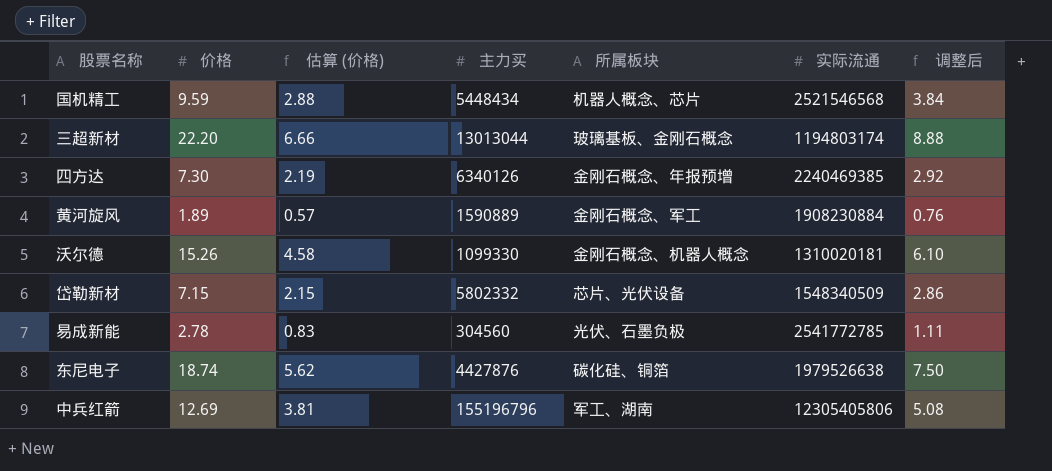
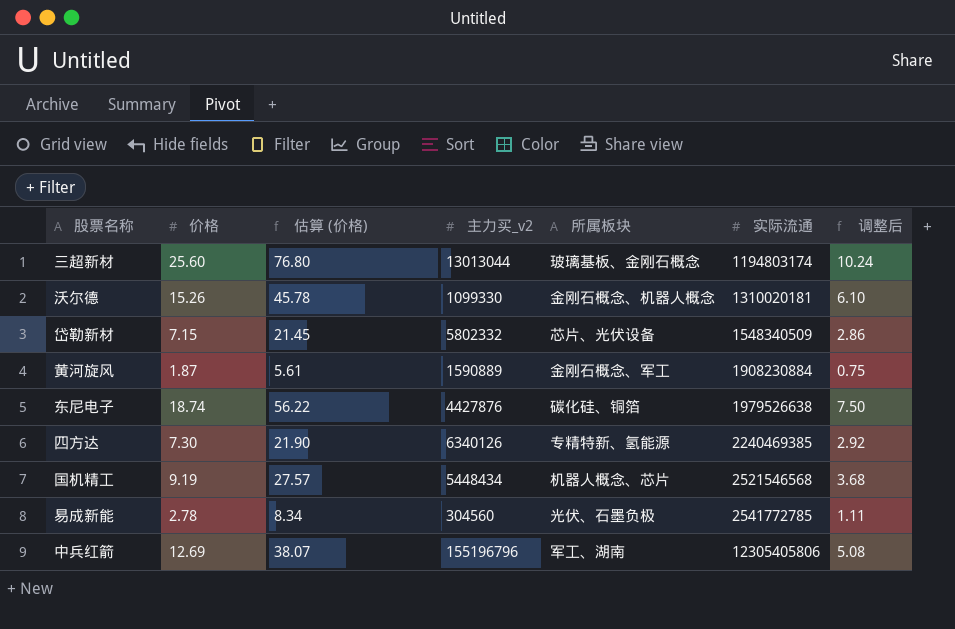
row order: none -> 实际流通 ascending
column 估算 (价格) | formula: [价格] * 0.3 -> [价格] * 3
column name: 主力买 -> 主力买_v2
三超新材 | 价格: 22.20 -> 25.60
三超新材 | 调整后: 8.88 -> 10.24
黄河旋风 | 价格: 1.89 -> 1.87
黄河旋风 | 调整后: 0.76 -> 0.75
四方达 | 所属板块: 金刚石概念、年报预增 -> 专精特新、氢能源
国机精工 | 价格: 9.59 -> 9.19
国机精工 | 调整后: 3.84 -> 3.68

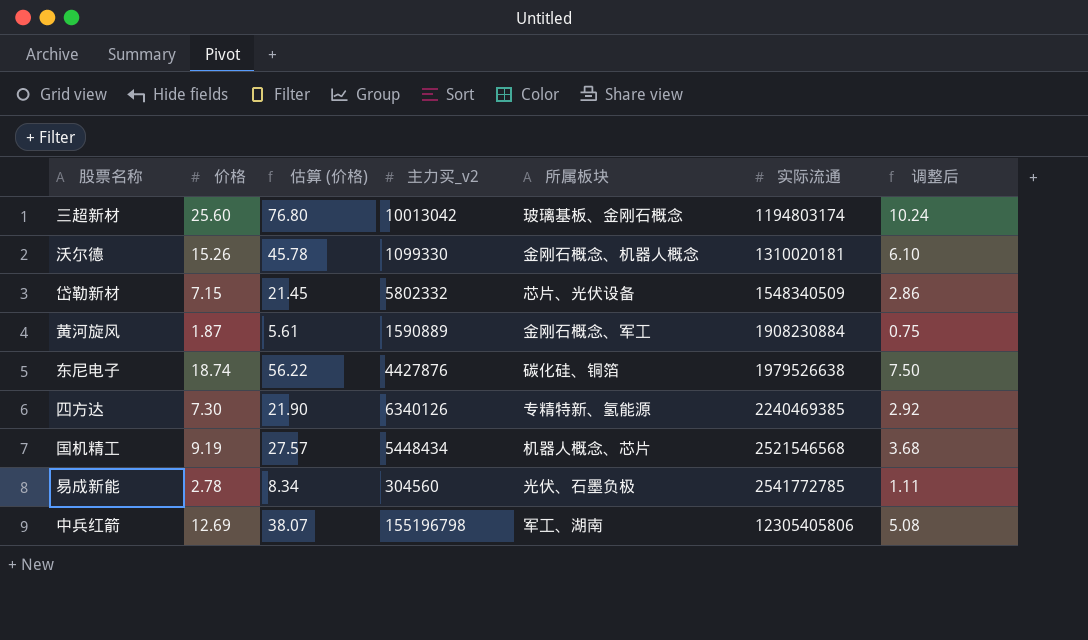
三超新材 | 主力买_v2: 13013044 -> 10013042
中兵红箭 | 主力买_v2: 155196796 -> 155196798

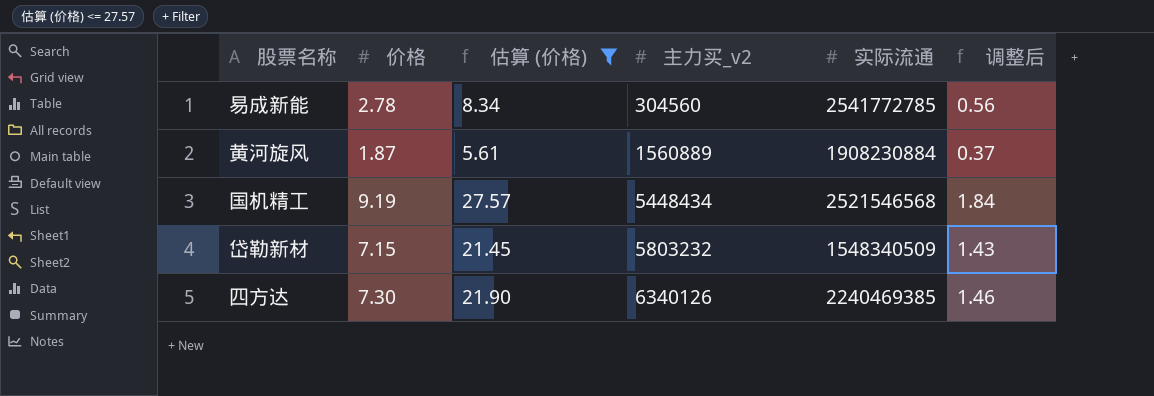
filter: none -> 估算 (价格) <= 27.57
row order: 实际流通 ascending -> 主力买_v2 ascending
column 所属板块 | position: 5 -> none
column 调整后 | formula: [价格] * 0.4 -> [价格] * 0.2
黄河旋风 | 主力买_v2: 1590889 -> 1560889
岱勒新材 | 主力买_v2: 5802332 -> 5803232

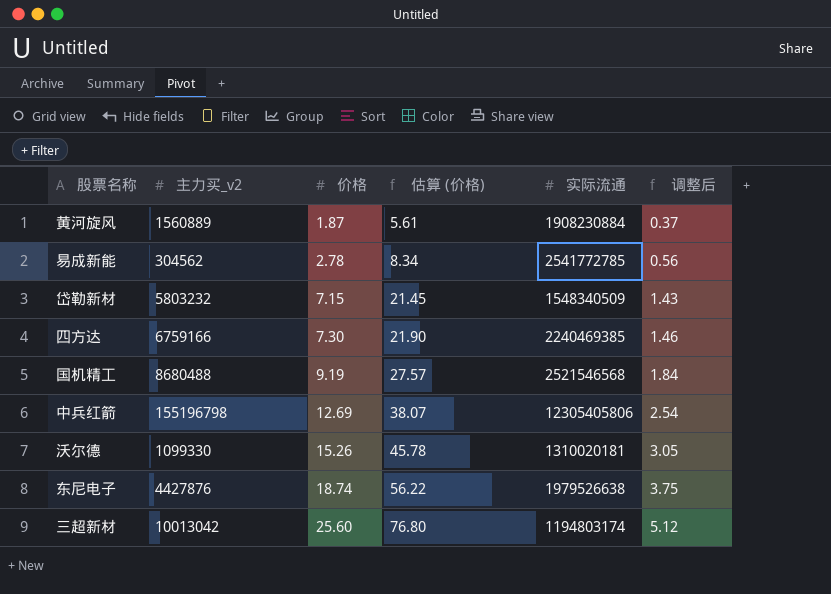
filter: 估算 (价格) <= 27.57 -> none
row order: 主力买_v2 ascending -> 价格 ascending
column 主力买_v2 | position: 4 -> 2
易成新能 | 主力买_v2: 304560 -> 304562
四方达 | 主力买_v2: 6340126 -> 6759166
国机精工 | 主力买_v2: 5448434 -> 8680488

